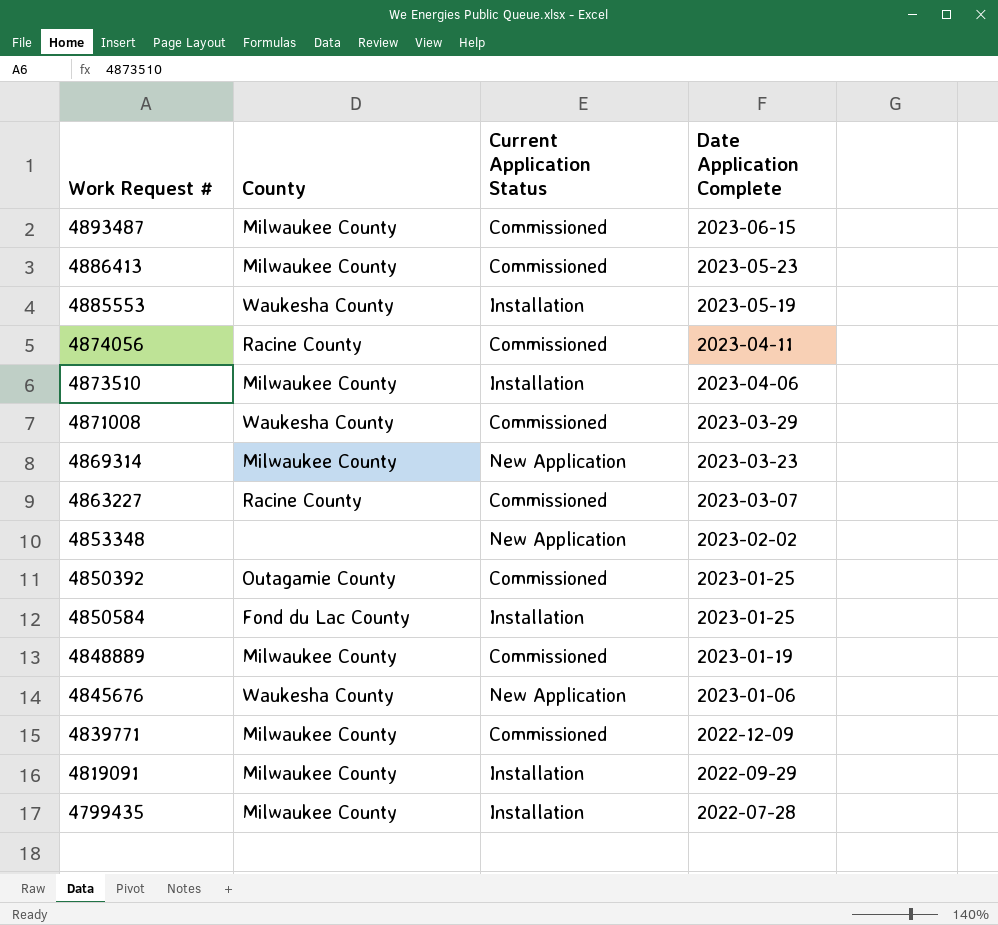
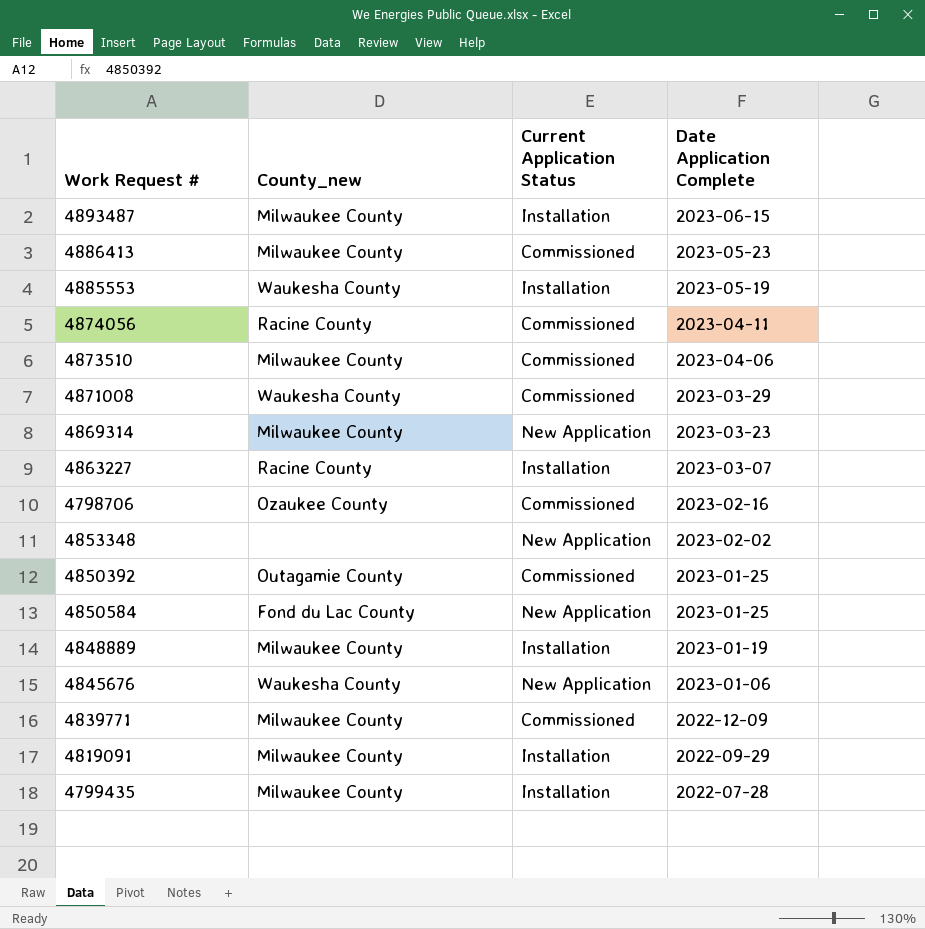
column name: County -> County_new
4893487 | Current Application Status: Commissioned -> Installation
4873510 | Current Application Status: Installation -> Commissioned
4863227 | Current Application Status: Commissioned -> Installation
row 4798706: none -> Ozaukee County | Commissioned | 2023-02-16
4850584 | Current Application Status: Installation -> New Application
4848889 | Current Application Status: Commissioned -> Installation

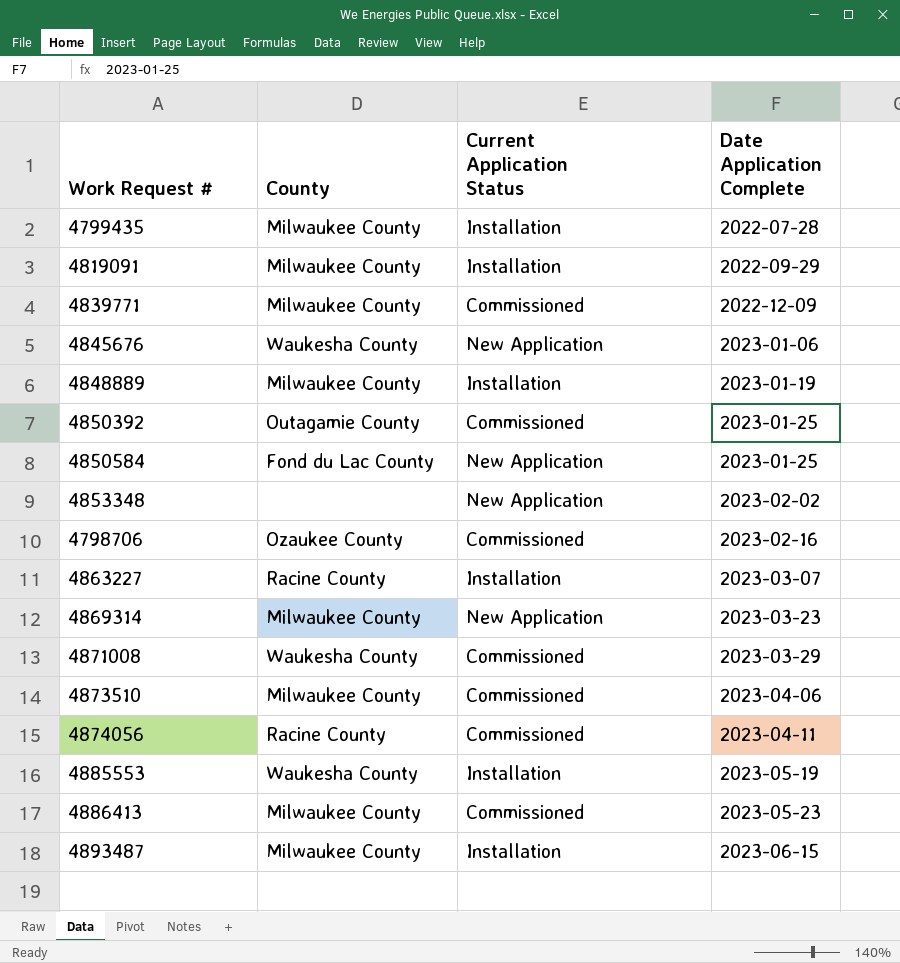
row order: Date Application Complete descending -> Date Application Complete ascending
column name: County_new -> County

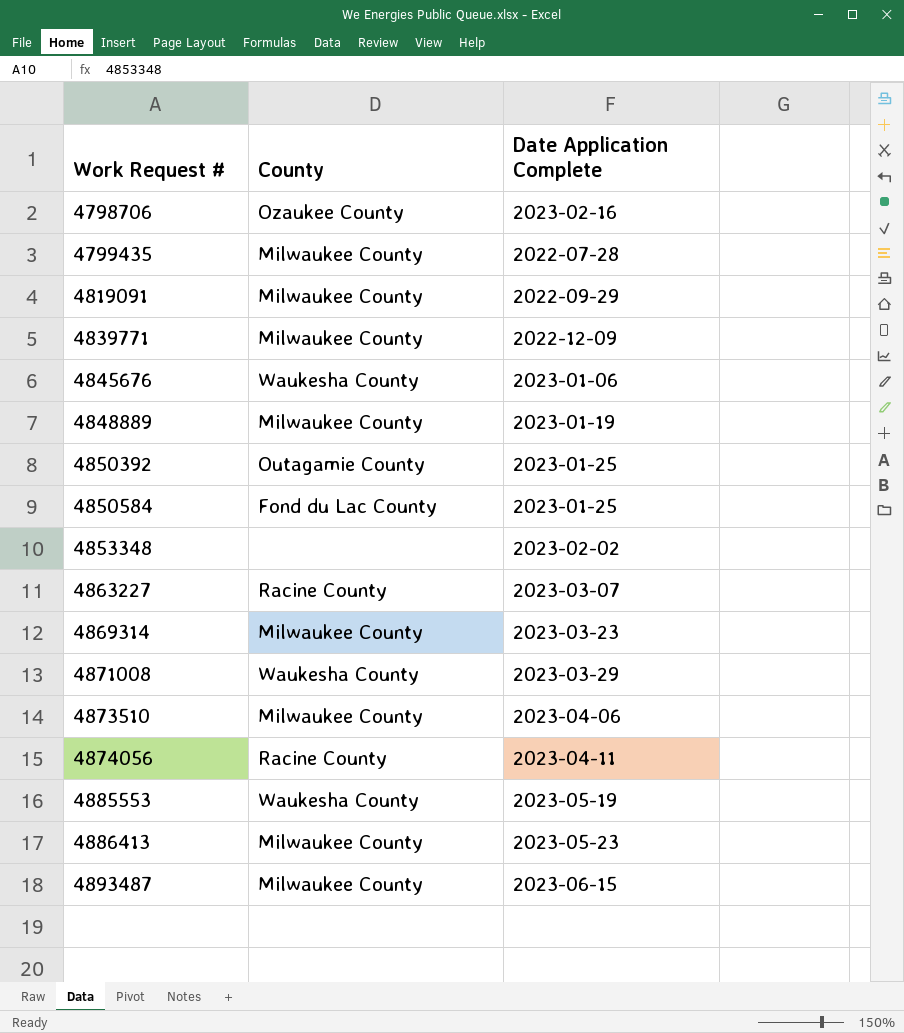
row order: Date Application Complete ascending -> Work Request # ascending
column Current Application Status | position: 3 -> none

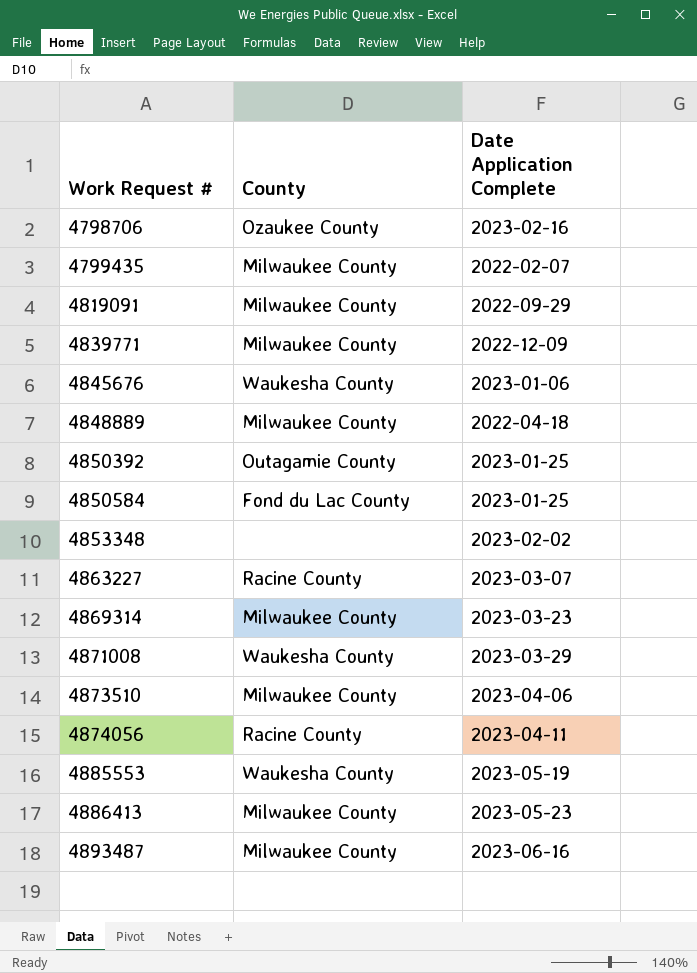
4799435 | Date Application Complete: 2022-07-28 -> 2022-02-07
4848889 | Date Application Complete: 2023-01-19 -> 2022-04-18
4893487 | Date Application Complete: 2023-06-15 -> 2023-06-16

